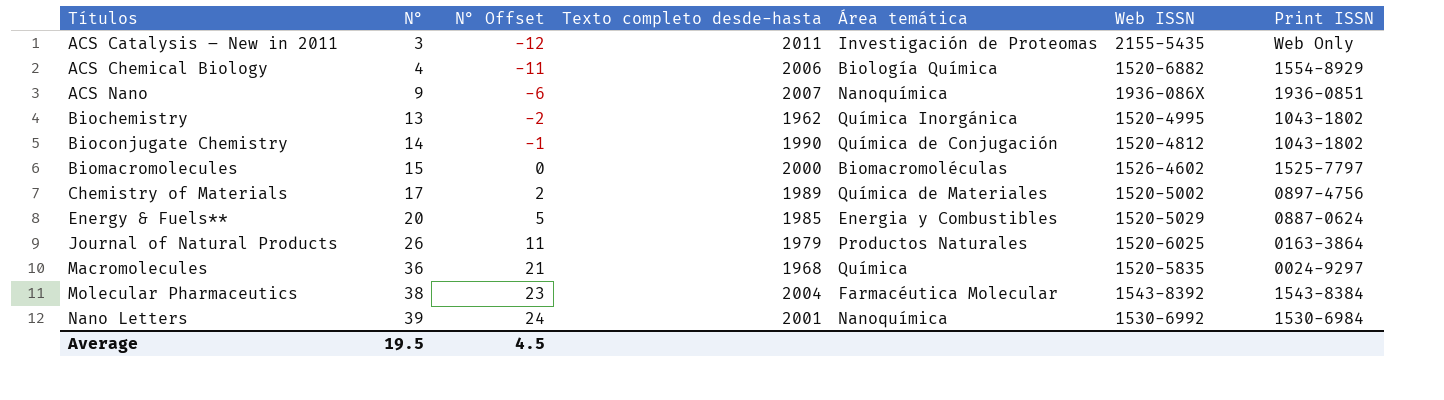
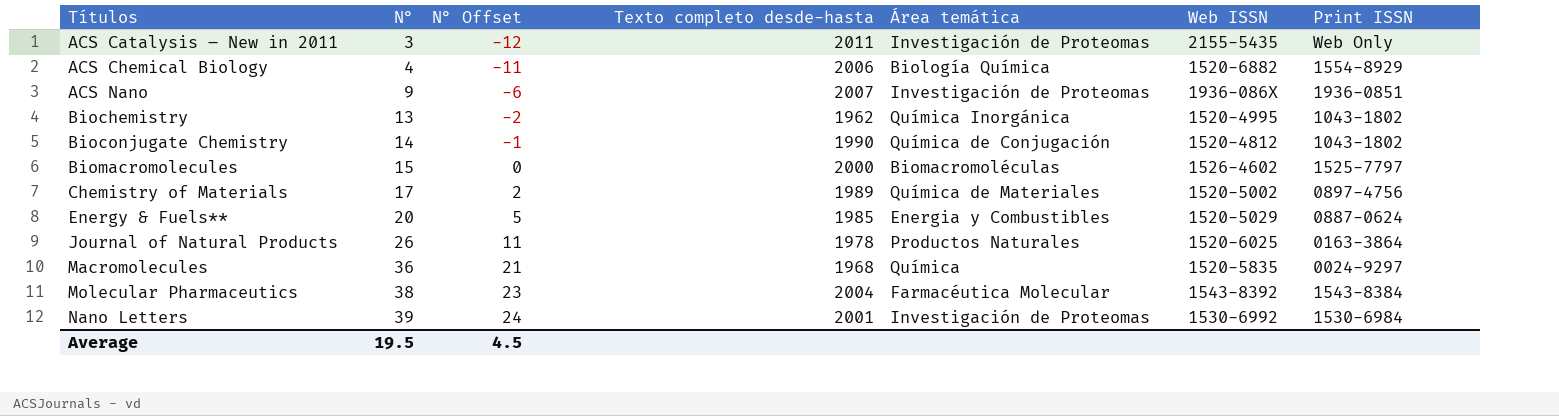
ACS Nano | Área temática: Nanoquímica -> Investigación de Proteomas
Journal of Natural Products | Texto completo desde-hasta: 1979 -> 1978
Nano Letters | Área temática: Nanoquímica -> Investigación de Proteomas

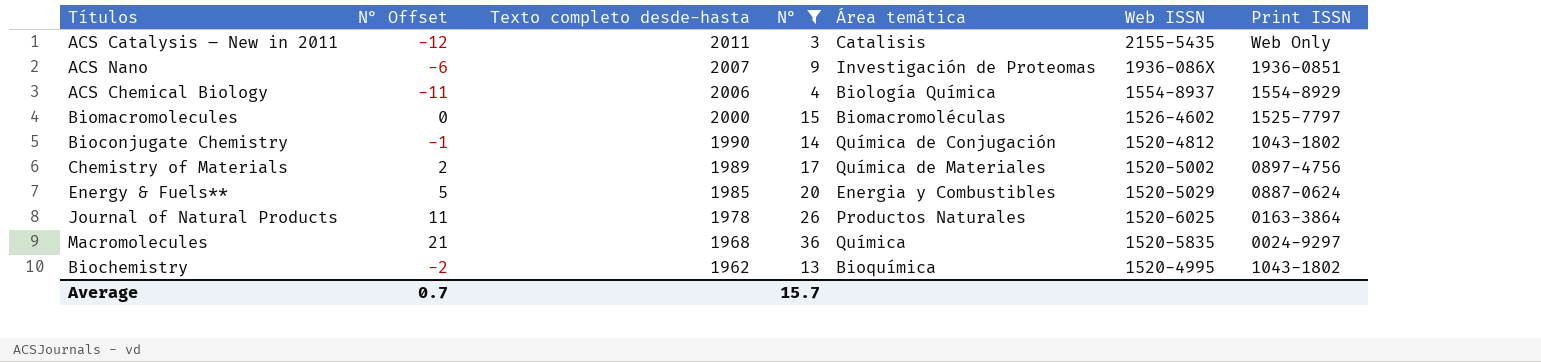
filter: none -> N° <= 36
row order: Títulos ascending -> Texto completo desde-hasta descending
column N° | position: 2 -> 4
ACS Catalysis – New in 2011 | Área temática: Investigación de Proteomas -> Catalisis
ACS Chemical Biology | Web ISSN: 1520-6882 -> 1554-8937
Biochemistry | Área temática: Química Inorgánica -> Bioquímica
Average | N° Offset: 4.5 -> 0.7
Average | N°: 19.5 -> 15.7

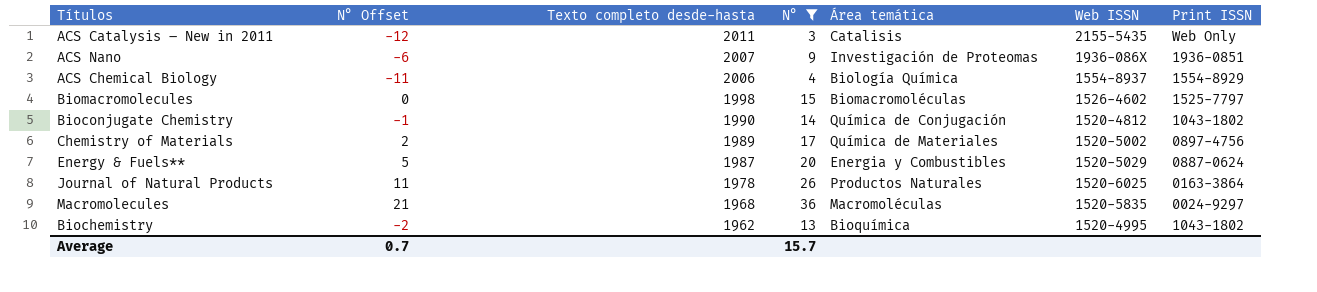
Biomacromolecules | Texto completo desde-hasta: 2000 -> 1998
Energy & Fuels** | Texto completo desde-hasta: 1985 -> 1987
Macromolecules | Área temática: Química -> Macromoléculas

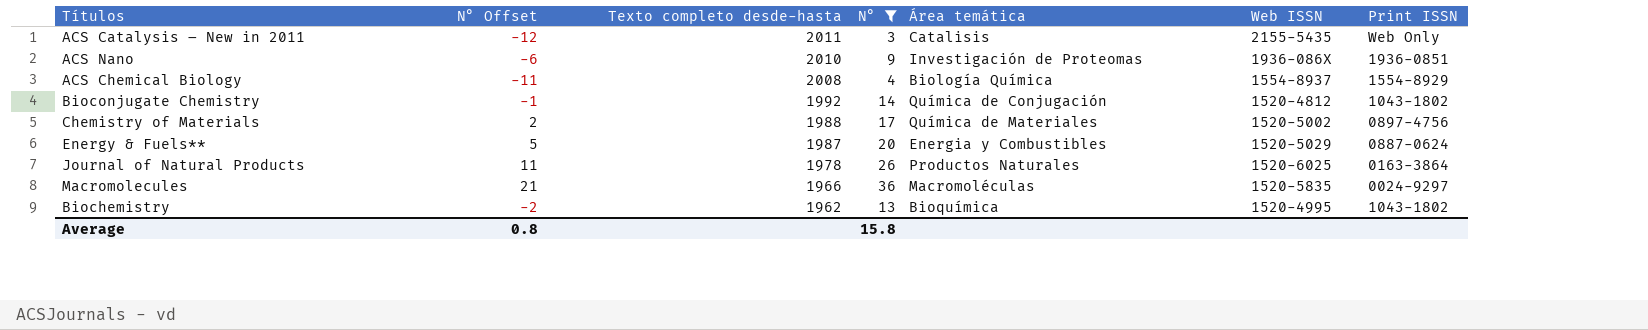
row Biomacromolecules: 0 | 1998 | 15 | Biomacromoléculas | 1526-4602 | 1525-7797 -> none
ACS Nano | Texto completo desde-hasta: 2007 -> 2010
ACS Chemical Biology | Texto completo desde-hasta: 2006 -> 2008
Bioconjugate Chemistry | Texto completo desde-hasta: 1990 -> 1992
Chemistry of Materials | Texto completo desde-hasta: 1989 -> 1988
Macromolecules | Texto completo desde-hasta: 1968 -> 1966
Average | N° Offset: 0.7 -> 0.8
Average | N°: 15.7 -> 15.8

